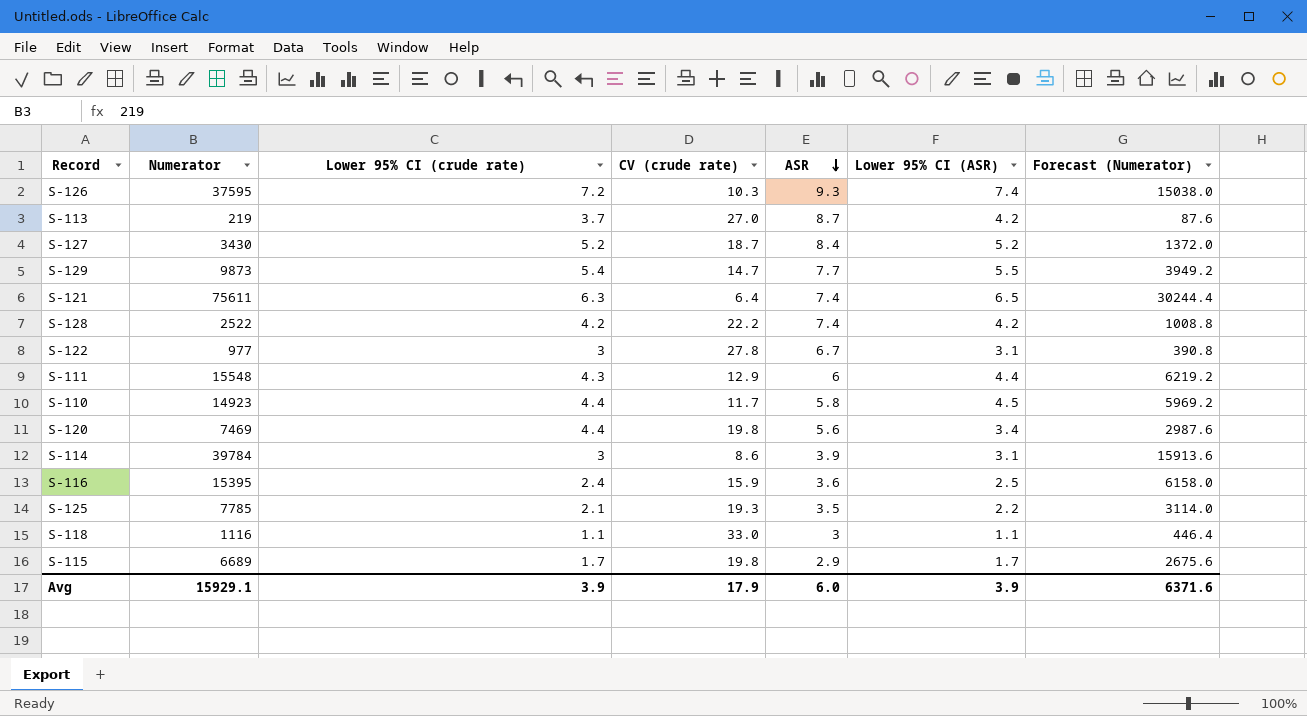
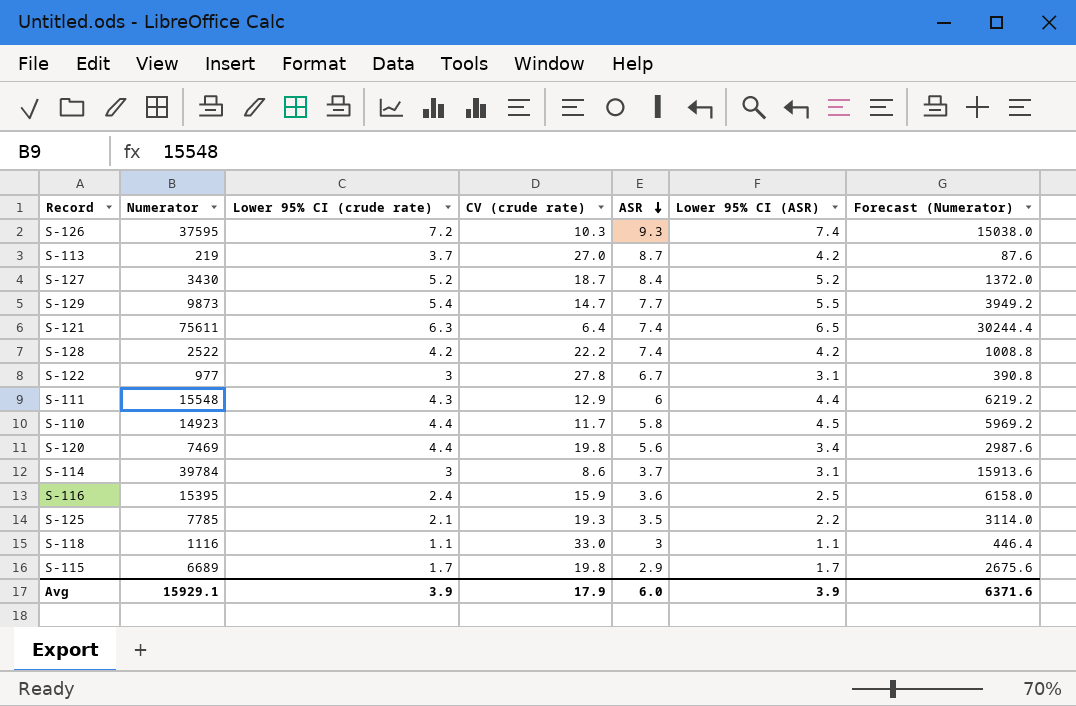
S-114 | ASR: 3.9 -> 3.7

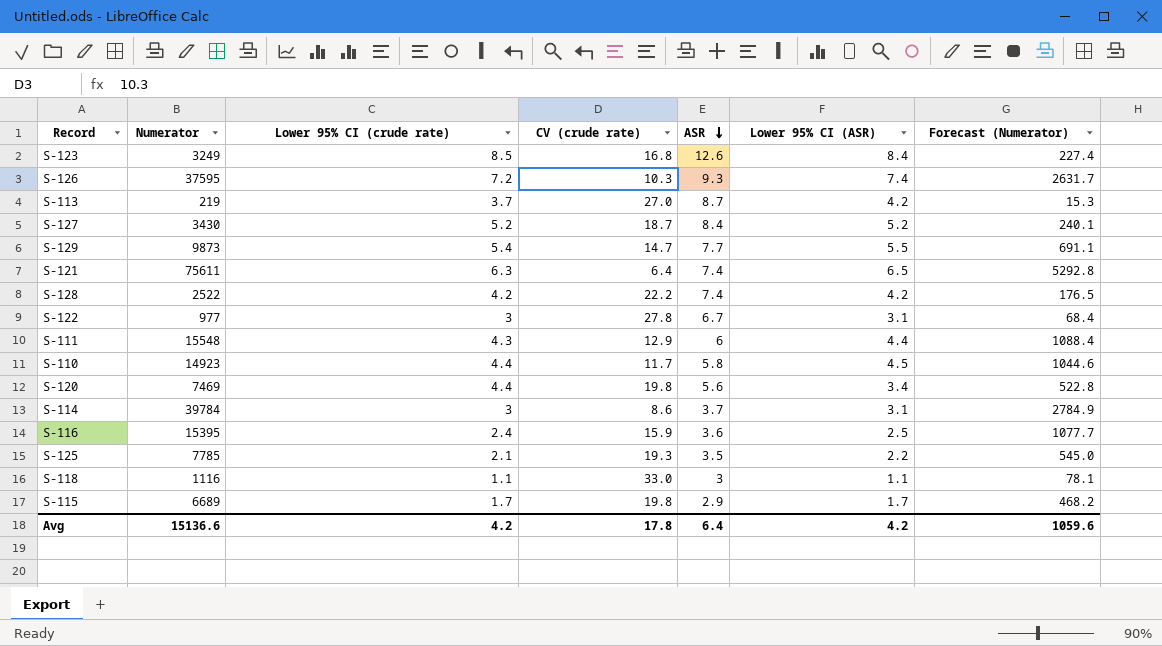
column Forecast (Numerator) | formula: [Numerator] * 0.4 -> [Numerator] * 0.07
row S-123: none -> 3249 | 8.5 | 16.8 | 12.6 | 8.4 | 227.4
Avg | Numerator: 15929.1 -> 15136.6
Avg | Lower 95% CI (crude rate): 3.9 -> 4.2
Avg | CV (crude rate): 17.9 -> 17.8
Avg | ASR: 6.0 -> 6.4
Avg | Lower 95% CI (ASR): 3.9 -> 4.2
Avg | Forecast (Numerator): 6371.6 -> 1059.6

